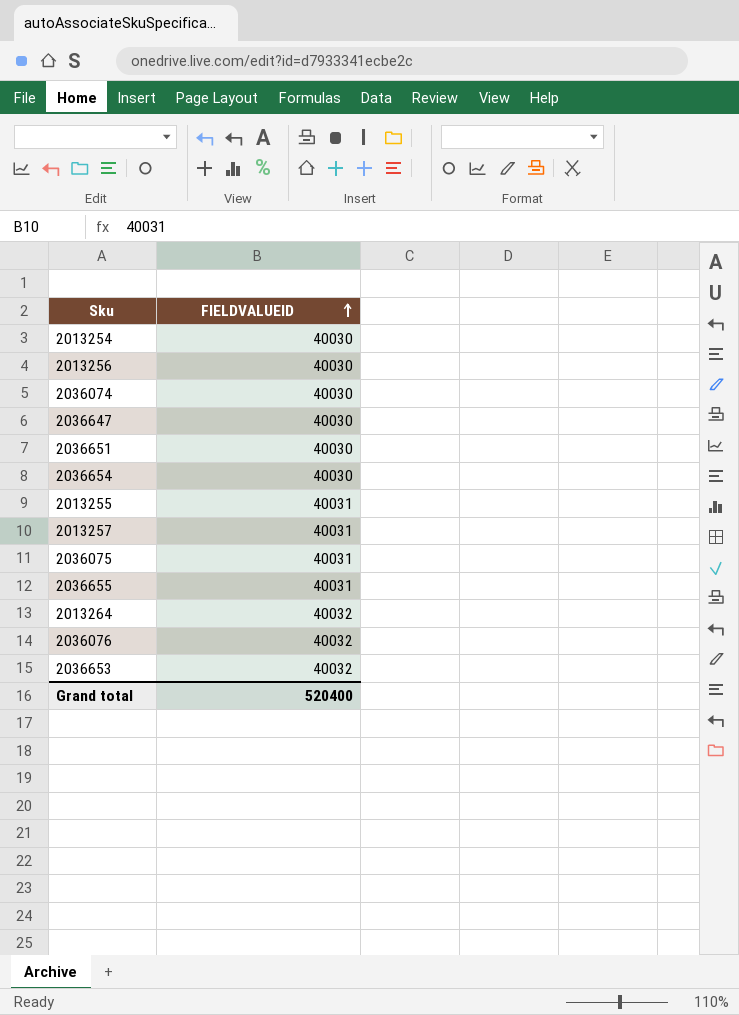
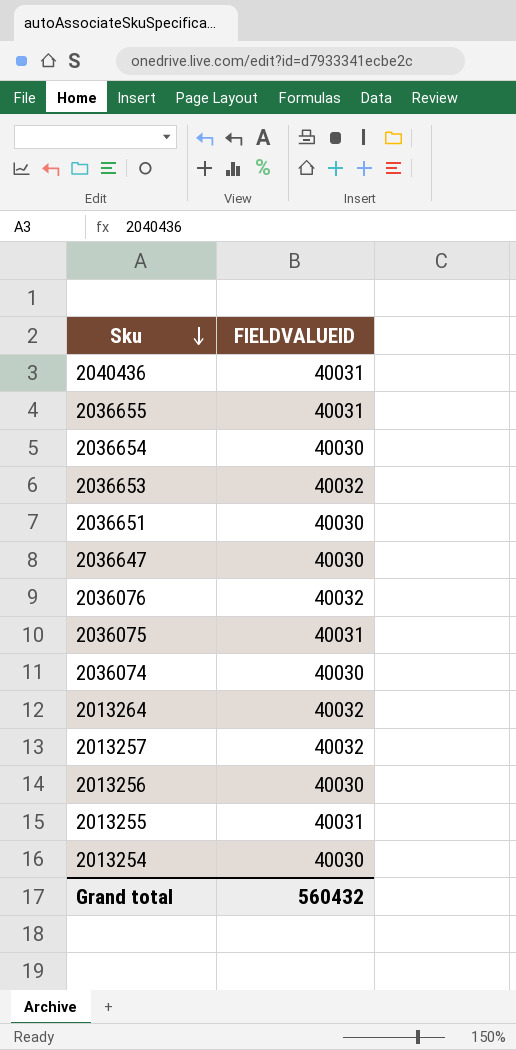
row order: FIELDVALUEID ascending -> Sku descending
row 2040436: none -> 40031
2013257 | FIELDVALUEID: 40031 -> 40032
Grand total | FIELDVALUEID: 520400 -> 560432

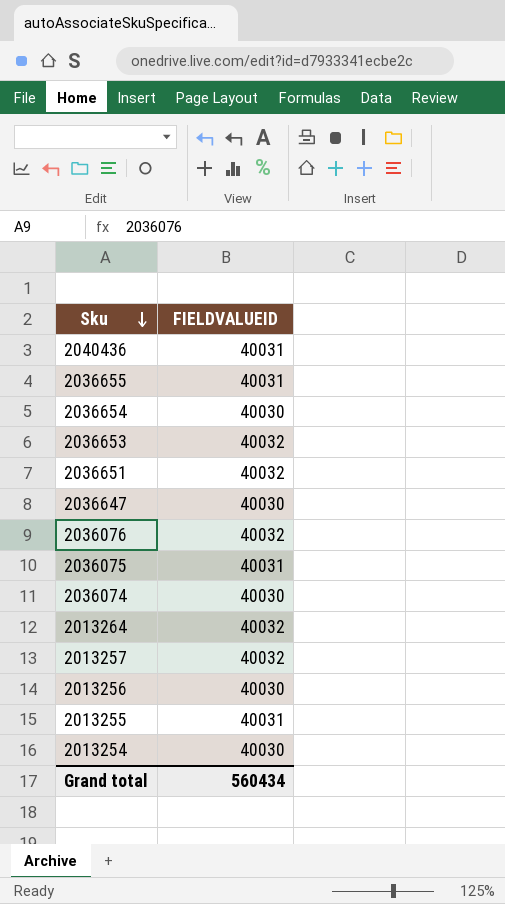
2036651 | FIELDVALUEID: 40030 -> 40032
Grand total | FIELDVALUEID: 560432 -> 560434

